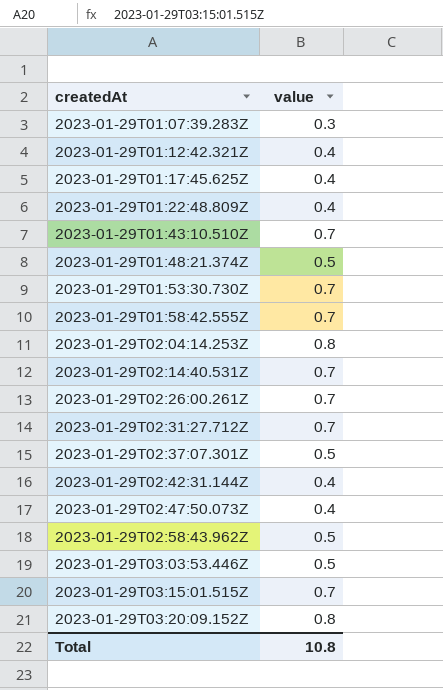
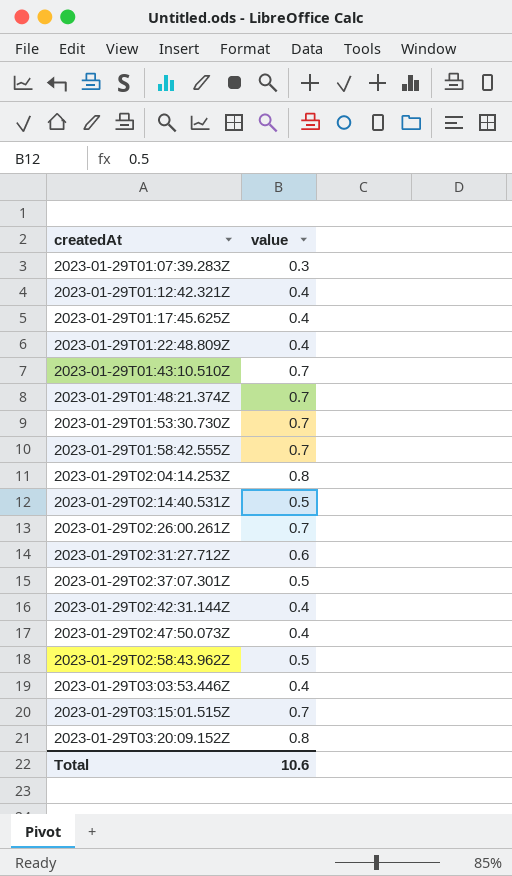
2023-01-29T01:48:21.374Z | value: 0.5 -> 0.7
2023-01-29T02:14:40.531Z | value: 0.7 -> 0.5
2023-01-29T02:31:27.712Z | value: 0.7 -> 0.6
2023-01-29T03:03:53.446Z | value: 0.5 -> 0.4
Total | value: 10.8 -> 10.6

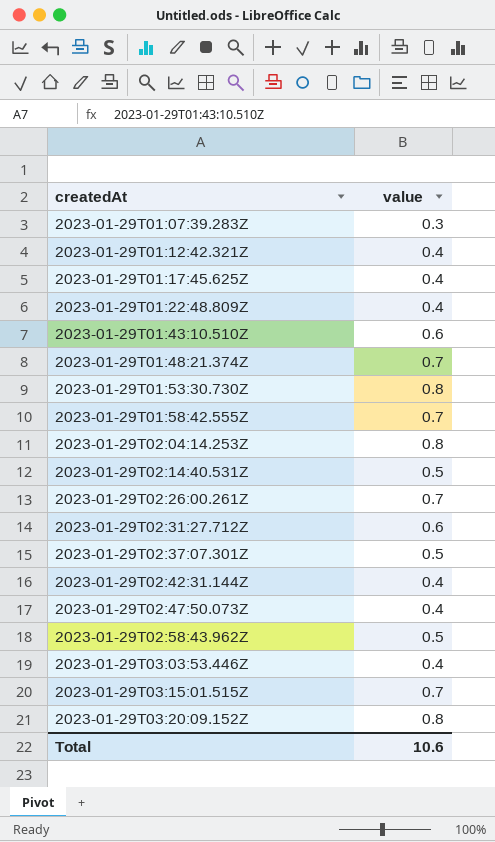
2023-01-29T01:43:10.510Z | value: 0.7 -> 0.6
2023-01-29T01:53:30.730Z | value: 0.7 -> 0.8

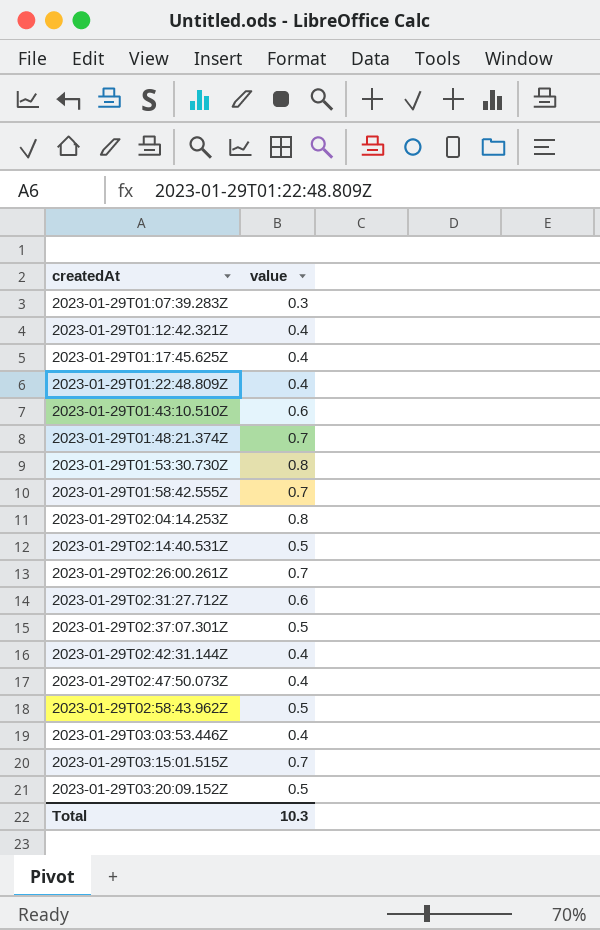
2023-01-29T03:20:09.152Z | value: 0.8 -> 0.5
Total | value: 10.6 -> 10.3

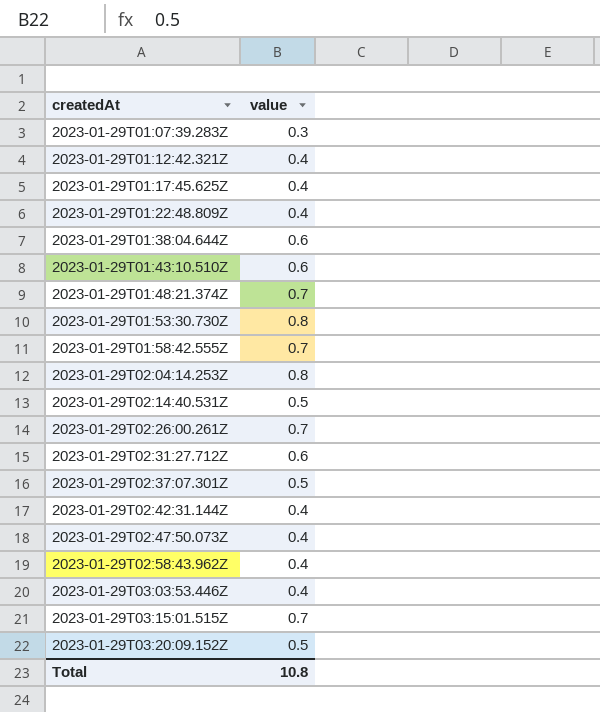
row 2023-01-29T01:38:04.644Z: none -> 0.6
2023-01-29T02:58:43.962Z | value: 0.5 -> 0.4
Total | value: 10.3 -> 10.8

